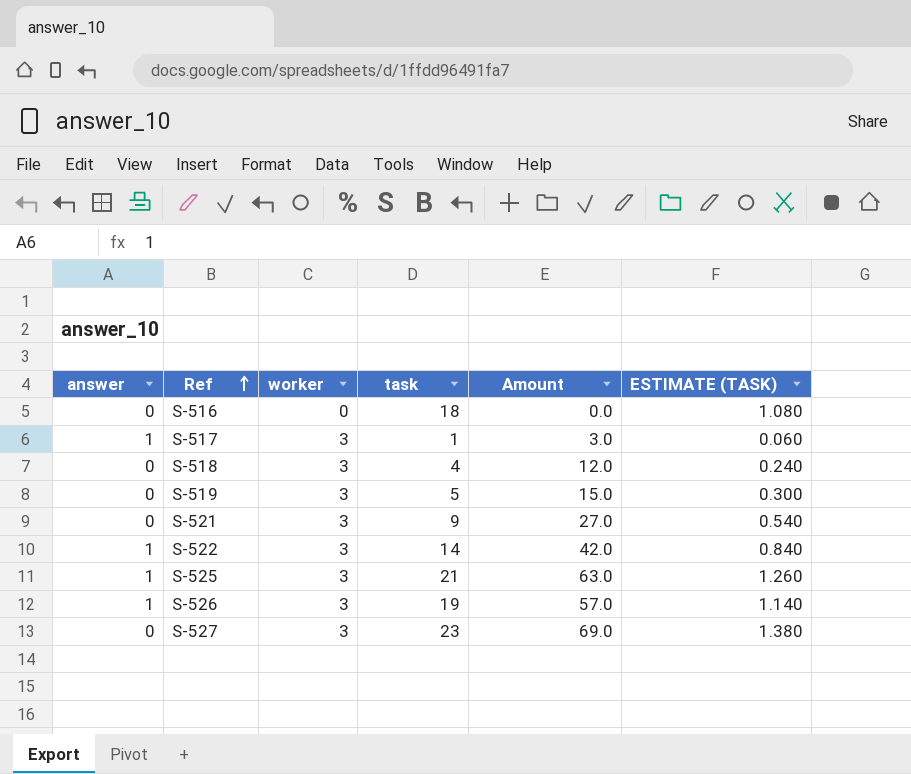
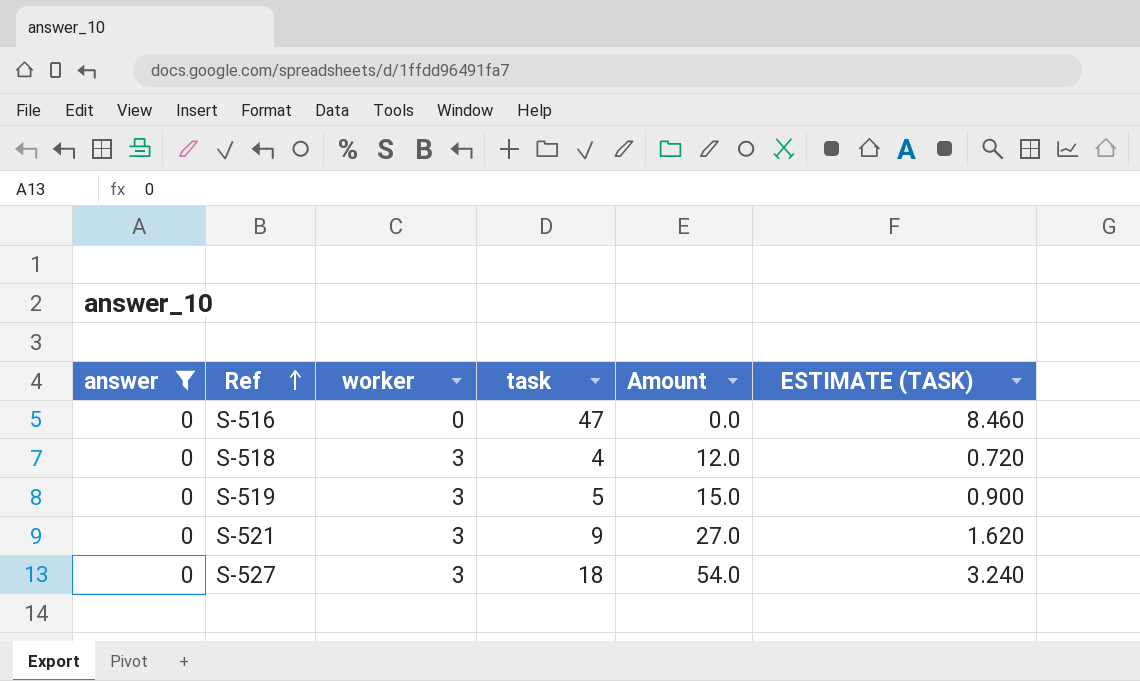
filter: none -> answer = 0
column ESTIMATE (TASK) | formula: [task] * 0.06 -> [task] * 0.18
S-516 | task: 18 -> 47
S-527 | task: 23 -> 18
S-527 | Amount: 69.0 -> 54.0

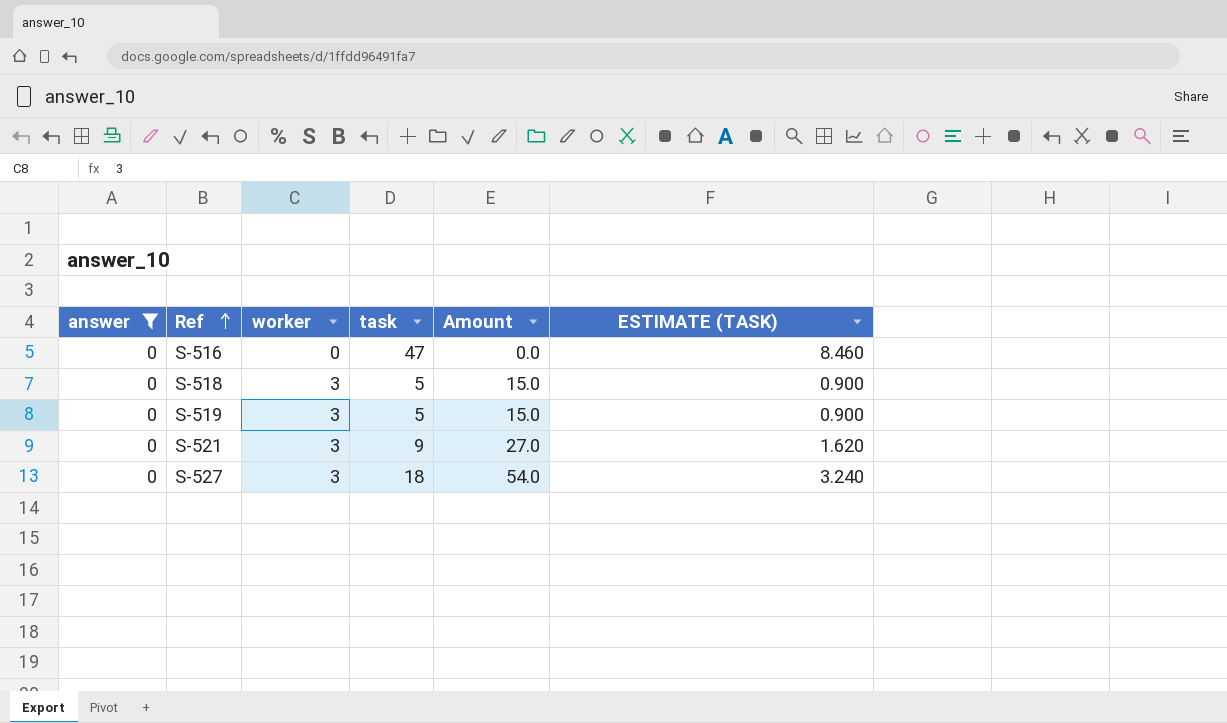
S-518 | task: 4 -> 5
S-518 | Amount: 12.0 -> 15.0
S-518 | ESTIMATE (TASK): 0.720 -> 0.900

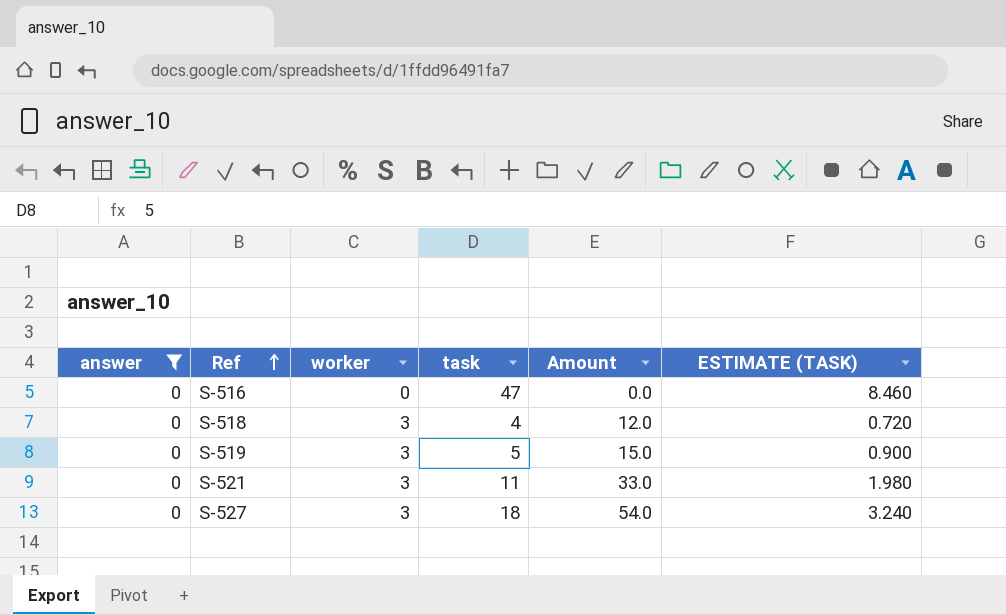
S-518 | task: 5 -> 4
S-518 | Amount: 15.0 -> 12.0
S-518 | ESTIMATE (TASK): 0.900 -> 0.720
S-521 | task: 9 -> 11
S-521 | Amount: 27.0 -> 33.0
S-521 | ESTIMATE (TASK): 1.620 -> 1.980

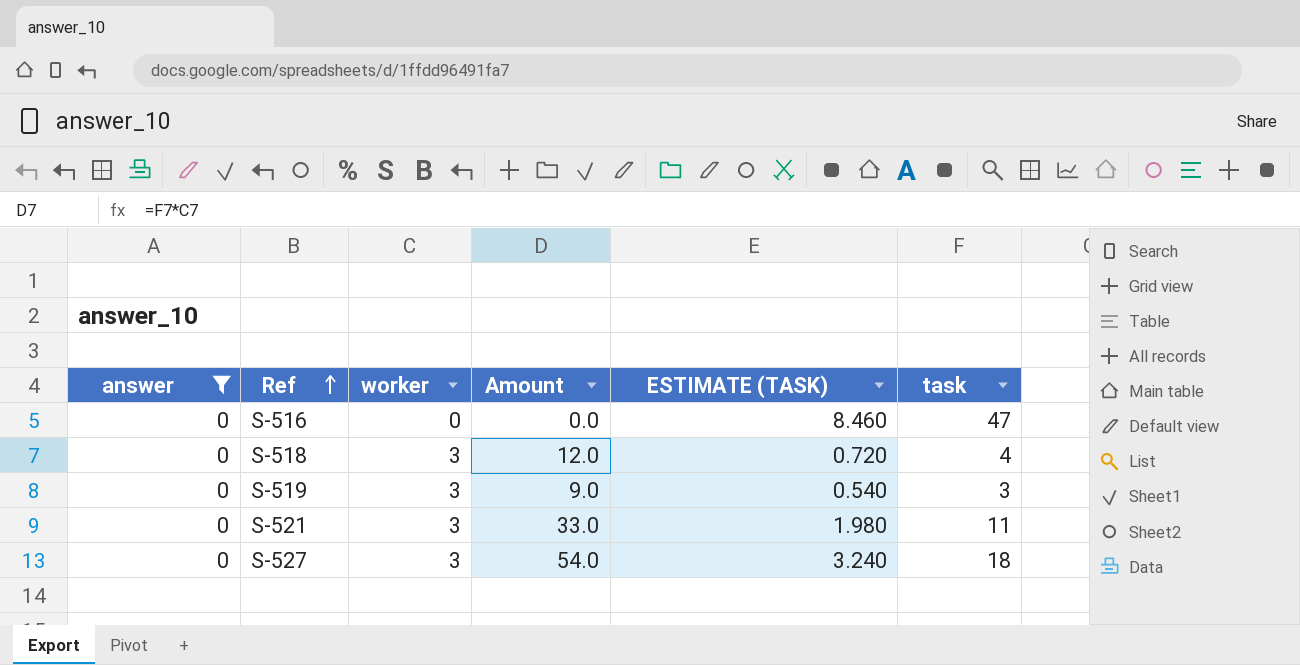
column task | position: 4 -> 6
S-519 | Amount: 15.0 -> 9.0
S-519 | ESTIMATE (TASK): 0.900 -> 0.540
S-519 | task: 5 -> 3

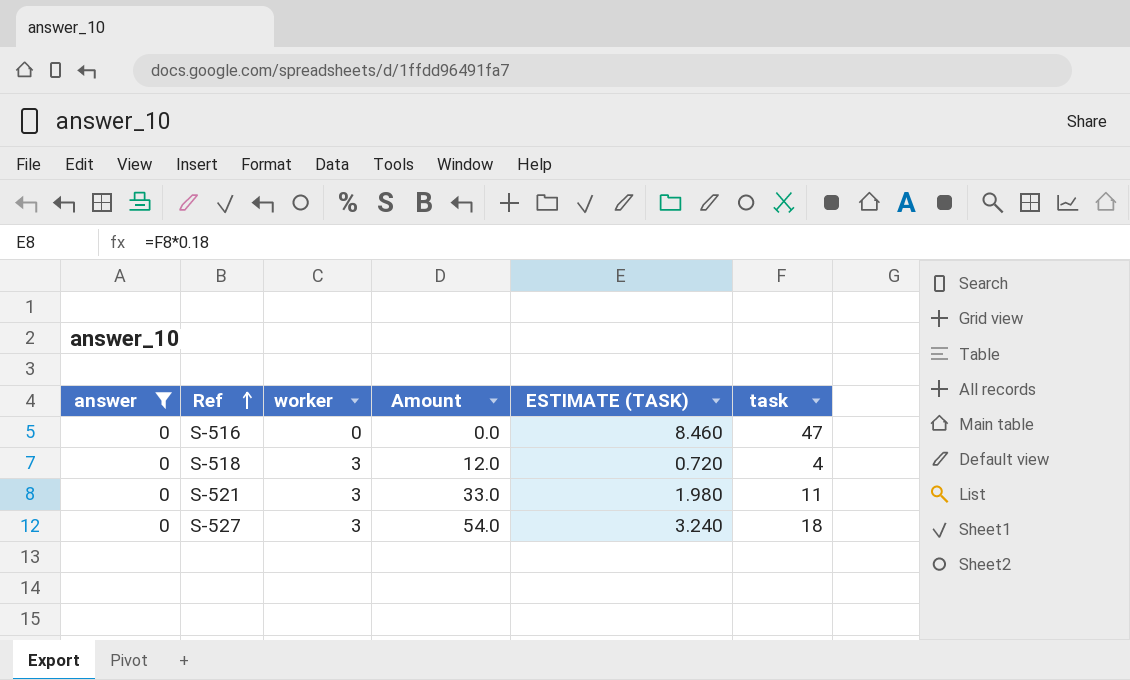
row S-519: 0 | 3 | 9.0 | 0.540 | 3 -> none

